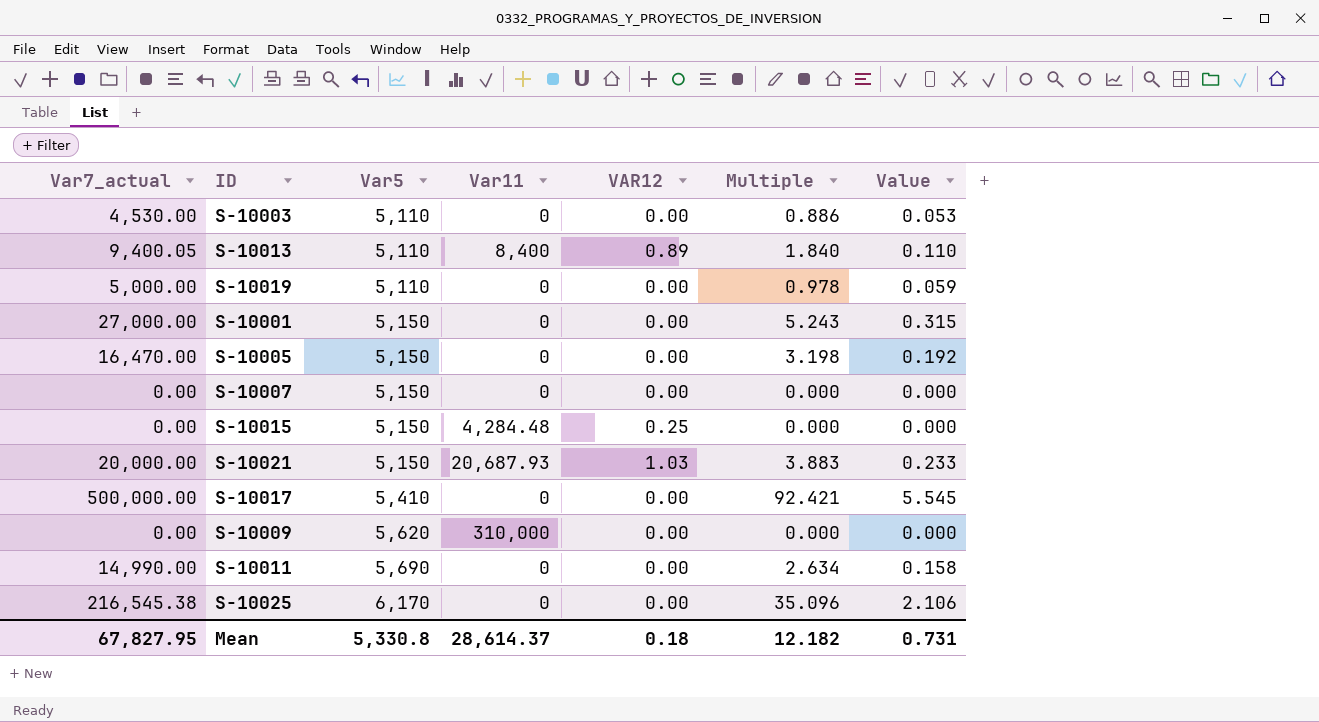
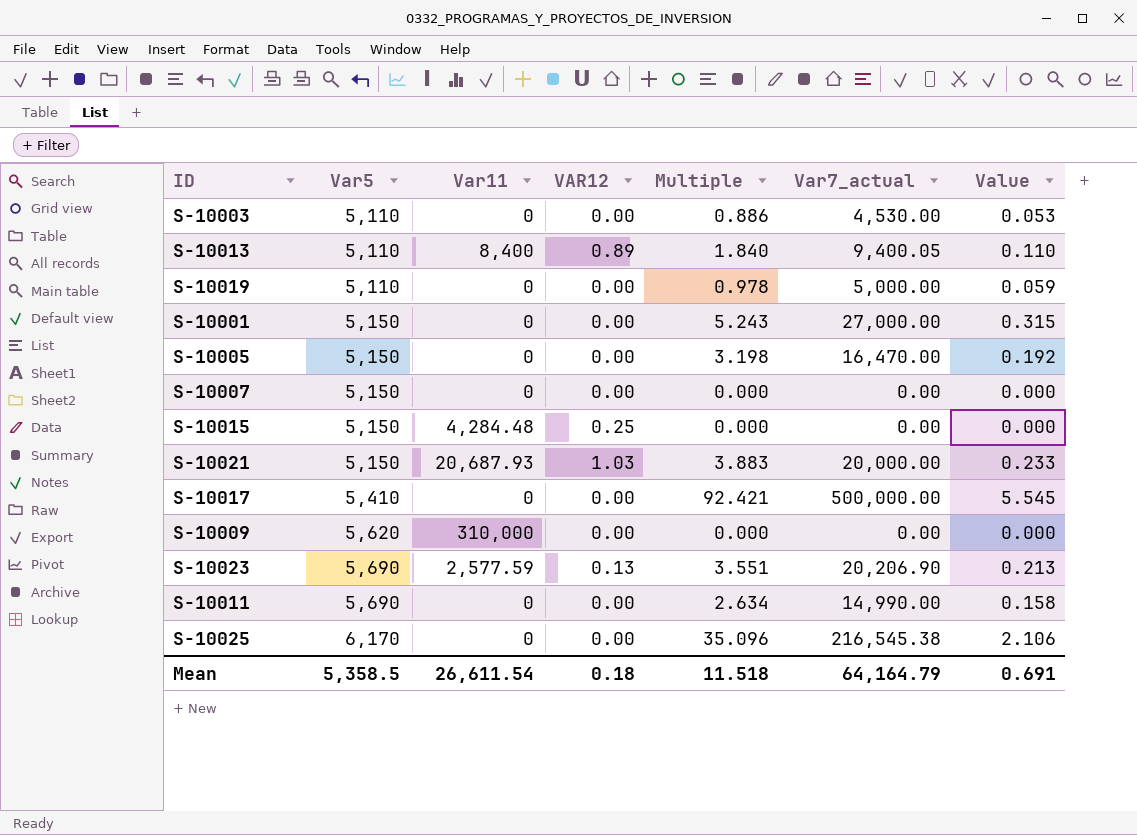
column Var7_actual | position: 1 -> 6
row S-10023: none -> 5,690 | 2,577.59 | 0.13 | 3.551 | 20,206.90 | 0.213
Mean | Var5: 5,330.8 -> 5,358.5
Mean | Var11: 28,614.37 -> 26,611.54
Mean | Multiple: 12.182 -> 11.518
Mean | Var7_actual: 67,827.95 -> 64,164.79
Mean | Value: 0.731 -> 0.691

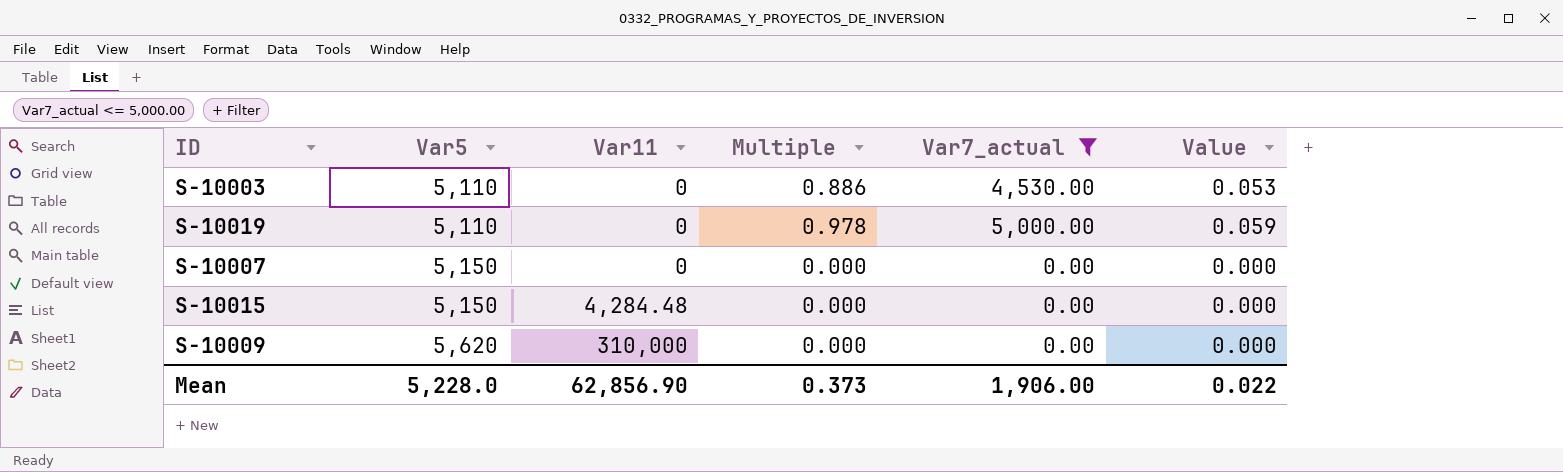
filter: none -> Var7_actual <= 5,000.00
column VAR12 | position: 4 -> none
Mean | Var5: 5,358.5 -> 5,228.0
Mean | Var11: 26,611.54 -> 62,856.90
Mean | Multiple: 11.518 -> 0.373
Mean | Var7_actual: 64,164.79 -> 1,906.00
Mean | Value: 0.691 -> 0.022

